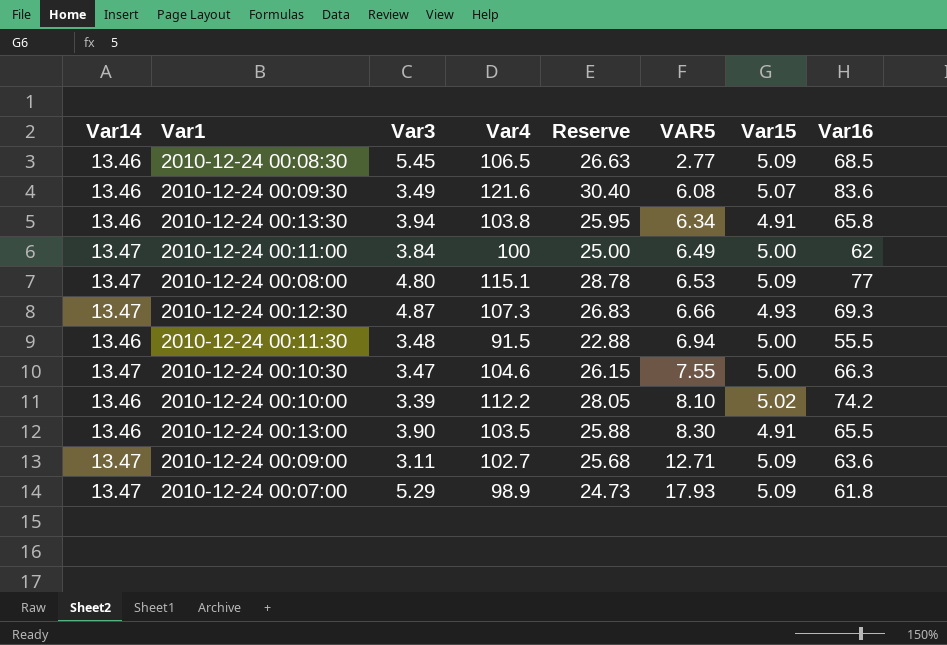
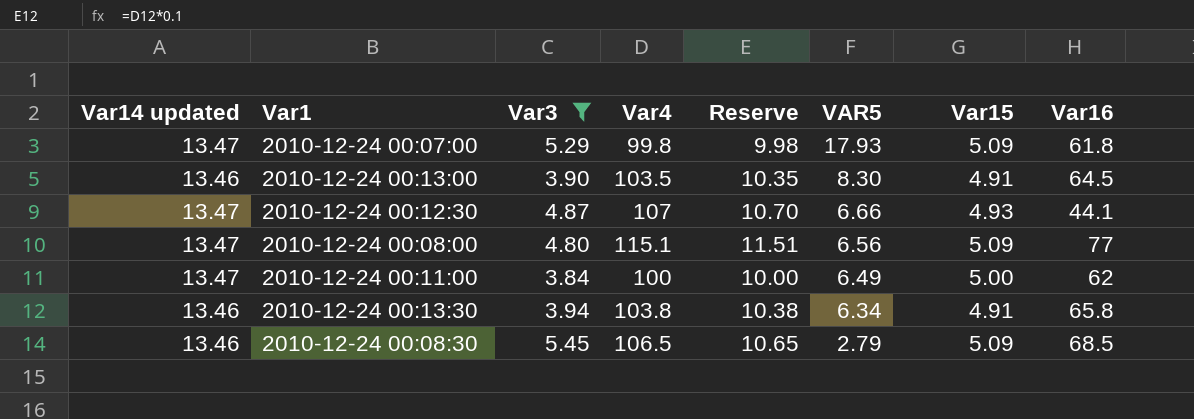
filter: none -> Var3 >= 3.84
row order: VAR5 ascending -> VAR5 descending
column name: Var14 -> Var14 updated
column Reserve | formula: [Var4] * 0.25 -> [Var4] * 0.1
2010-12-24 00:07:00 | Var4: 98.9 -> 99.8
2010-12-24 00:13:00 | Var16: 65.5 -> 64.5
2010-12-24 00:12:30 | Var4: 107.3 -> 107
2010-12-24 00:12:30 | Var16: 69.3 -> 44.1
2010-12-24 00:08:00 | VAR5: 6.53 -> 6.56
2010-12-24 00:08:30 | VAR5: 2.77 -> 2.79

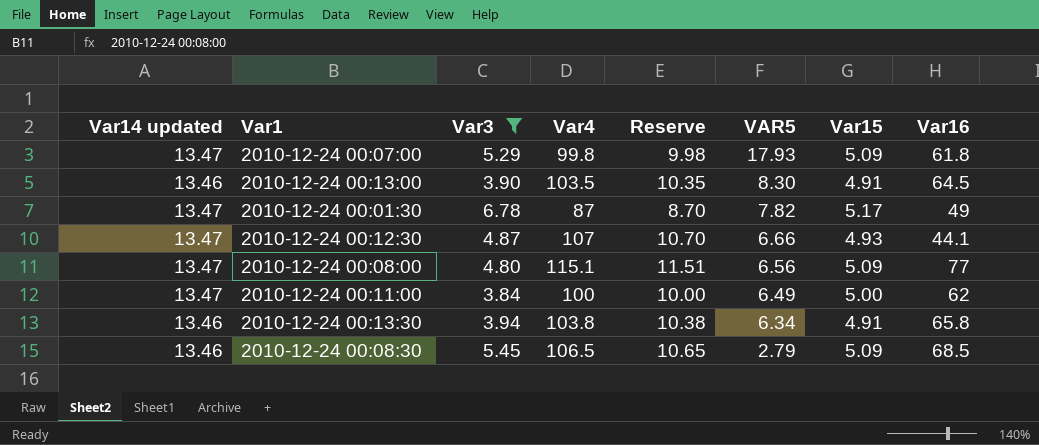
row 2010-12-24 00:01:30: none -> 13.47 | 6.78 | 87 | 8.70 | 7.82 | 5.17 | 49

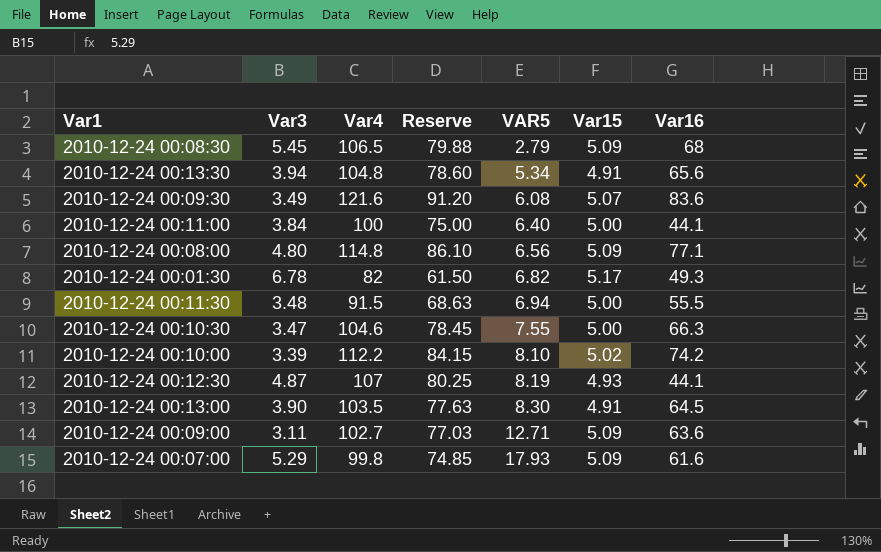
filter: Var3 >= 3.84 -> none
row order: VAR5 descending -> VAR5 ascending
column Var14 updated | position: 1 -> none
column Reserve | formula: [Var4] * 0.1 -> [Var4] * 0.75
2010-12-24 00:08:30 | Var16: 68.5 -> 68
2010-12-24 00:13:30 | Var4: 103.8 -> 104.8
2010-12-24 00:13:30 | VAR5: 6.34 -> 5.34
2010-12-24 00:13:30 | Var16: 65.8 -> 65.6
2010-12-24 00:11:00 | VAR5: 6.49 -> 6.40
2010-12-24 00:11:00 | Var16: 62 -> 44.1
2010-12-24 00:08:00 | Var4: 115.1 -> 114.8
2010-12-24 00:08:00 | Var16: 77 -> 77.1
2010-12-24 00:01:30 | Var4: 87 -> 82
2010-12-24 00:01:30 | VAR5: 7.82 -> 6.82
2010-12-24 00:01:30 | Var16: 49 -> 49.3
2010-12-24 00:12:30 | VAR5: 6.66 -> 8.19
2010-12-24 00:07:00 | Var16: 61.8 -> 61.6

